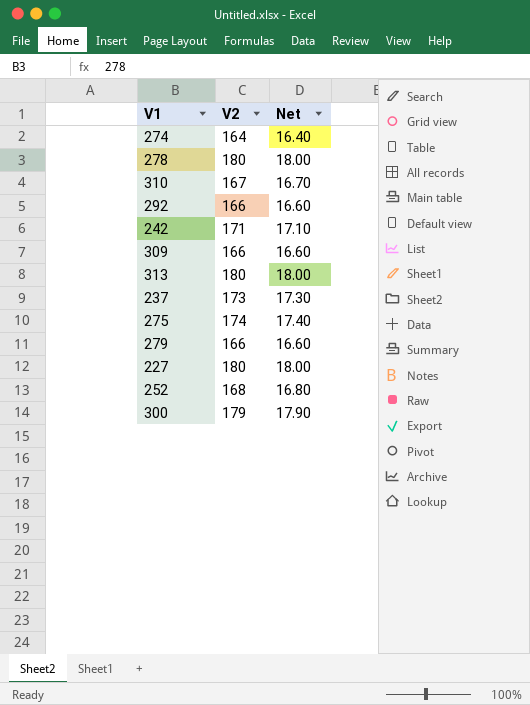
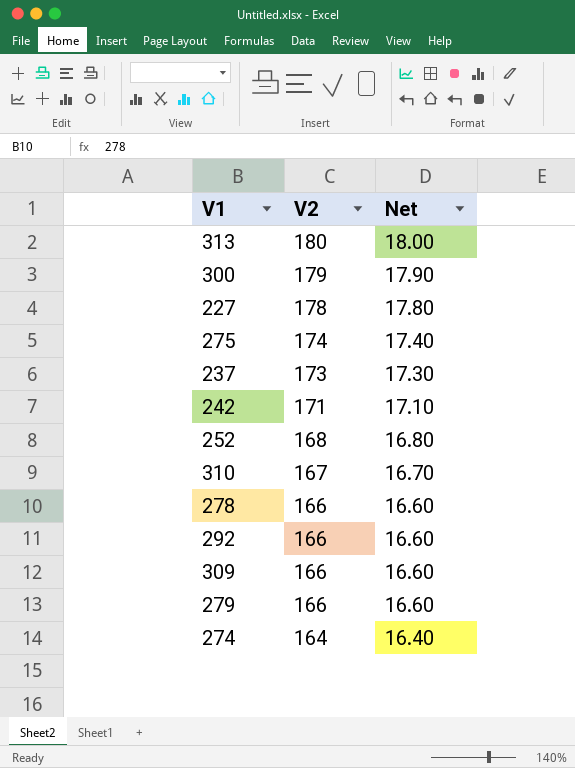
row order: none -> V2 descending
227 | V2: 180 -> 178
227 | Net: 18.00 -> 17.80
278 | V2: 180 -> 166
278 | Net: 18.00 -> 16.60

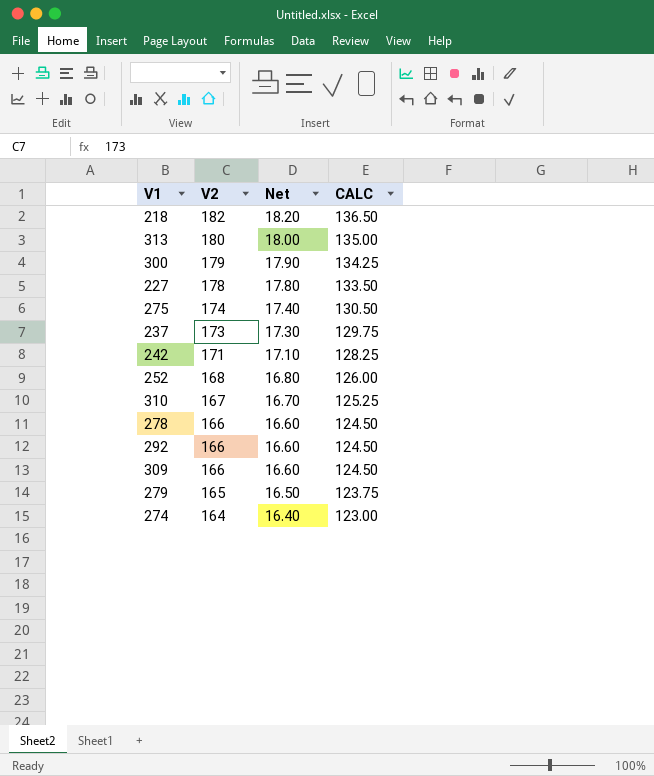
column CALC | formula: none -> [V2] * 0.75
row 218: none -> 182 | 18.20 | 136.50
279 | V2: 166 -> 165
279 | Net: 16.60 -> 16.50

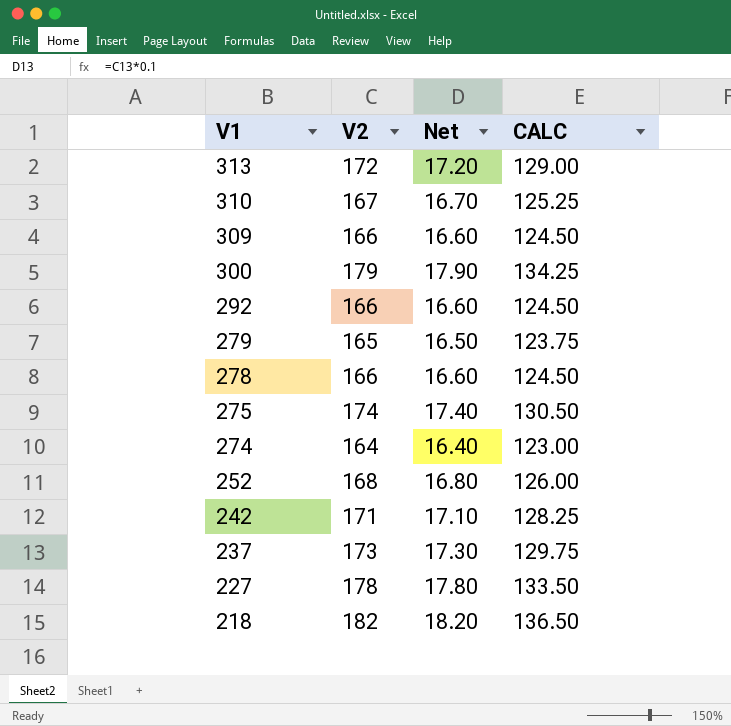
row order: V2 descending -> V1 descending
313 | V2: 180 -> 172
313 | Net: 18.00 -> 17.20
313 | CALC: 135.00 -> 129.00

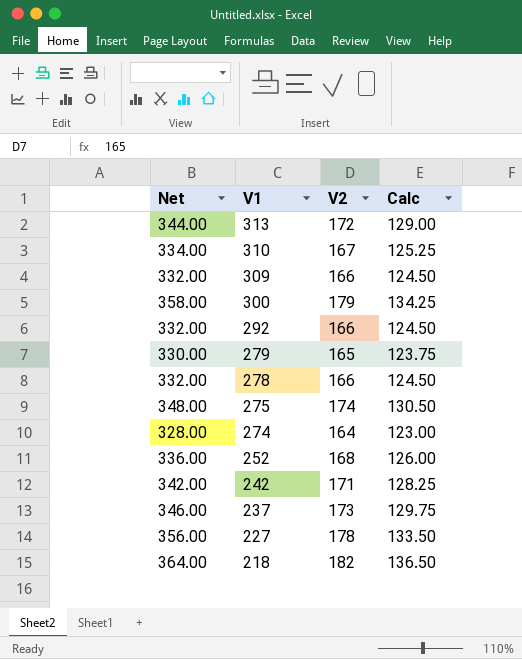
column Net | formula: [V2] * 0.1 -> [V2] * 2
column Net | position: 3 -> 1
column name: CALC -> Calc

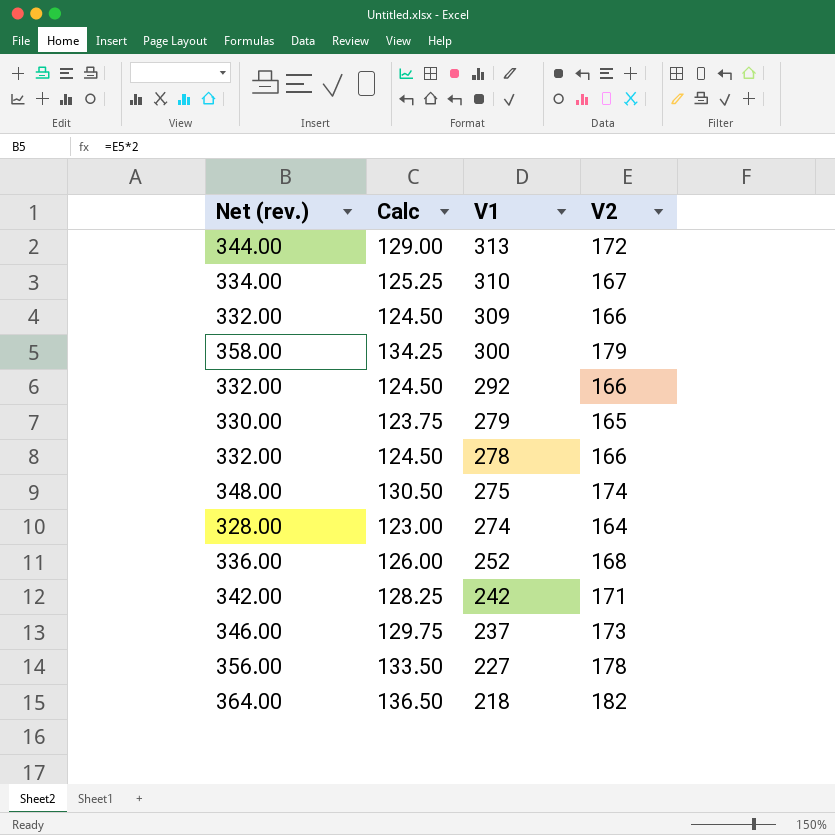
column name: Net -> Net (rev.)
column Calc | position: 4 -> 2

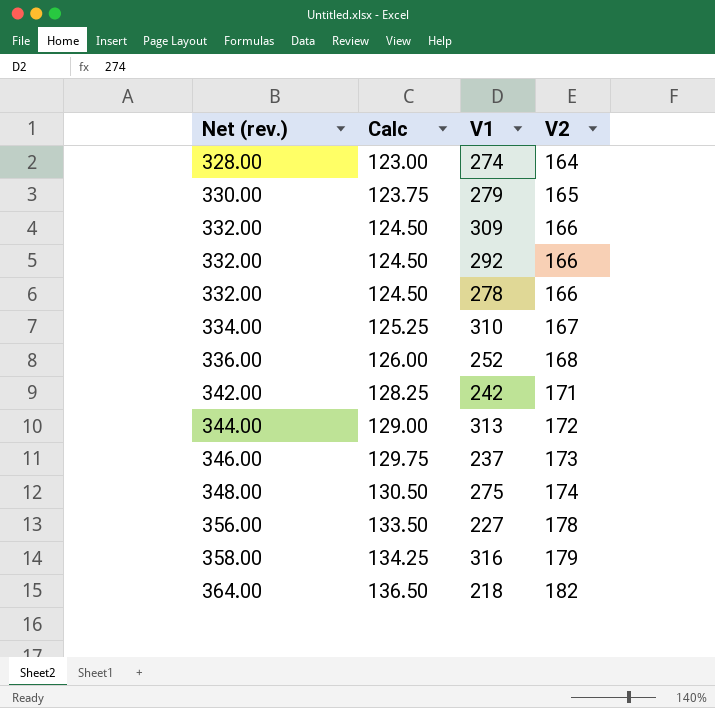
row order: V1 descending -> Net (rev.) ascending
row 300: 358.00 | 134.25 | 179 -> none
row 316: none -> 358.00 | 134.25 | 179

